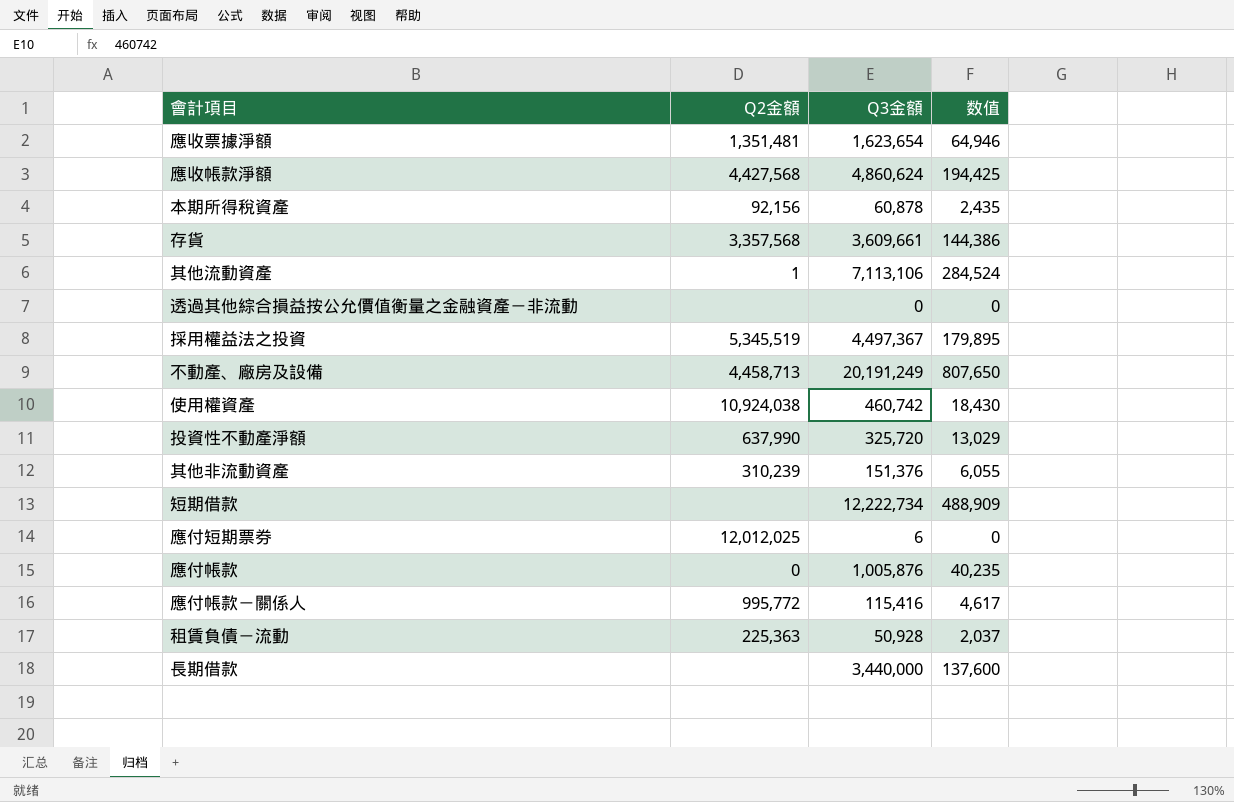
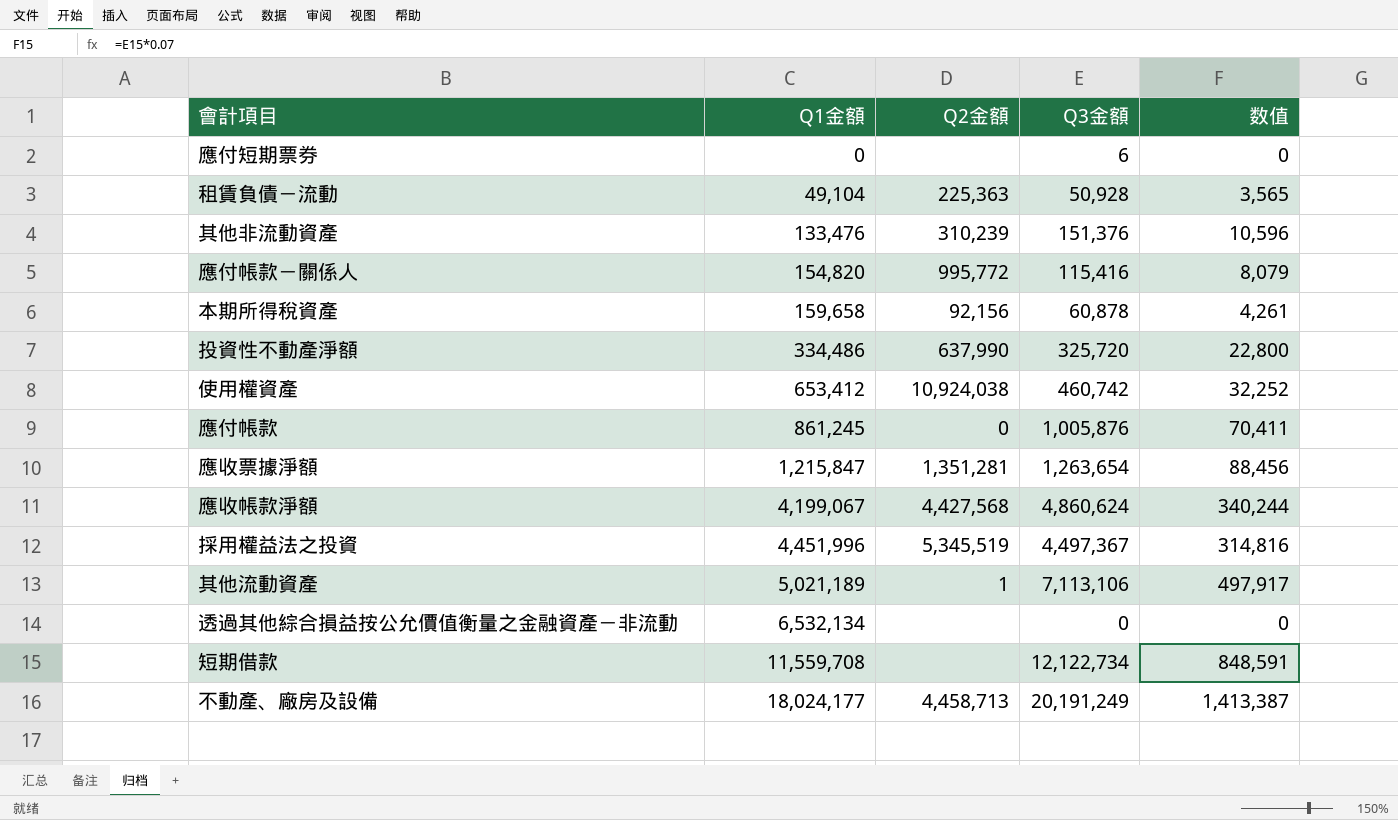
row order: none -> Q1金額 ascending
column Q1金額 | position: none -> 2
column 数值 | formula: [Q3金額] * 0.04 -> [Q3金額] * 0.07
row 存貨: 3,357,568 | 3,609,661 | 144,386 -> none
row 長期借款: none | 3,440,000 | 137,600 -> none
應付短期票券 | Q2金額: 12,012,025 -> none
應收票據淨額 | Q2金額: 1,351,481 -> 1,351,281
應收票據淨額 | Q3金額: 1,623,654 -> 1,263,654
短期借款 | Q3金額: 12,222,734 -> 12,122,734

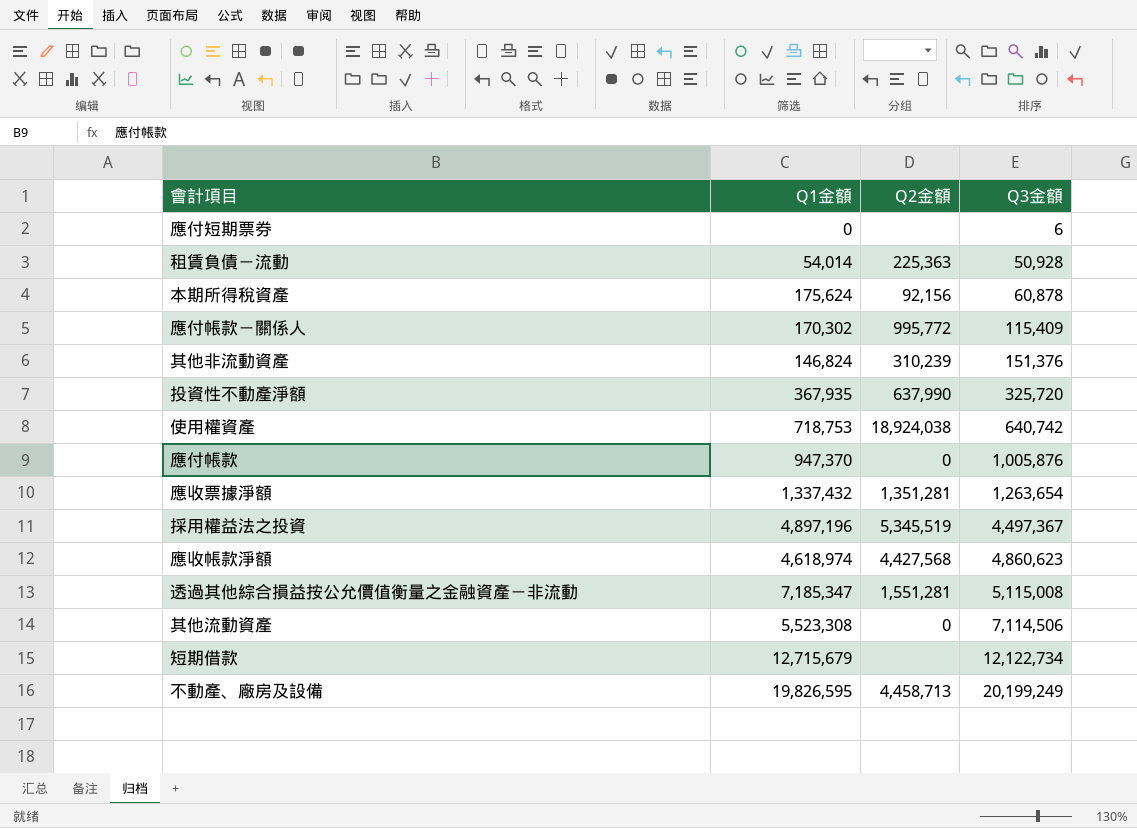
row order: Q1金額 ascending -> Q3金額 ascending
column 数值 | formula: [Q3金額] * 0.07 -> none
租賃負債－流動 | Q1金額: 49,104 -> 54,014
本期所得稅資產 | Q1金額: 159,658 -> 175,624
應付帳款－關係人 | Q1金額: 154,820 -> 170,302
應付帳款－關係人 | Q3金額: 115,416 -> 115,409
其他非流動資產 | Q1金額: 133,476 -> 146,824
投資性不動產淨額 | Q1金額: 334,486 -> 367,935
使用權資產 | Q1金額: 653,412 -> 718,753
使用權資產 | Q2金額: 10,924,038 -> 18,924,038
使用權資產 | Q3金額: 460,742 -> 640,742
應付帳款 | Q1金額: 861,245 -> 947,370
應收票據淨額 | Q1金額: 1,215,847 -> 1,337,432
採用權益法之投資 | Q1金額: 4,451,996 -> 4,897,196
應收帳款淨額 | Q1金額: 4,199,067 -> 4,618,974
應收帳款淨額 | Q3金額: 4,860,624 -> 4,860,623
透過其他綜合損益按公允價值衡量之金融資產－非流動 | Q1金額: 6,532,134 -> 7,185,347
透過其他綜合損益按公允價值衡量之金融資產－非流動 | Q2金額: none -> 1,551,281
透過其他綜合損益按公允價值衡量之金融資產－非流動 | Q3金額: 0 -> 5,115,008
其他流動資產 | Q1金額: 5,021,189 -> 5,523,308
其他流動資產 | Q2金額: 1 -> 0
其他流動資產 | Q3金額: 7,113,106 -> 7,114,506
短期借款 | Q1金額: 11,559,708 -> 12,715,679
不動產、廠房及設備 | Q1金額: 18,024,177 -> 19,826,595
不動產、廠房及設備 | Q3金額: 20,191,249 -> 20,199,249

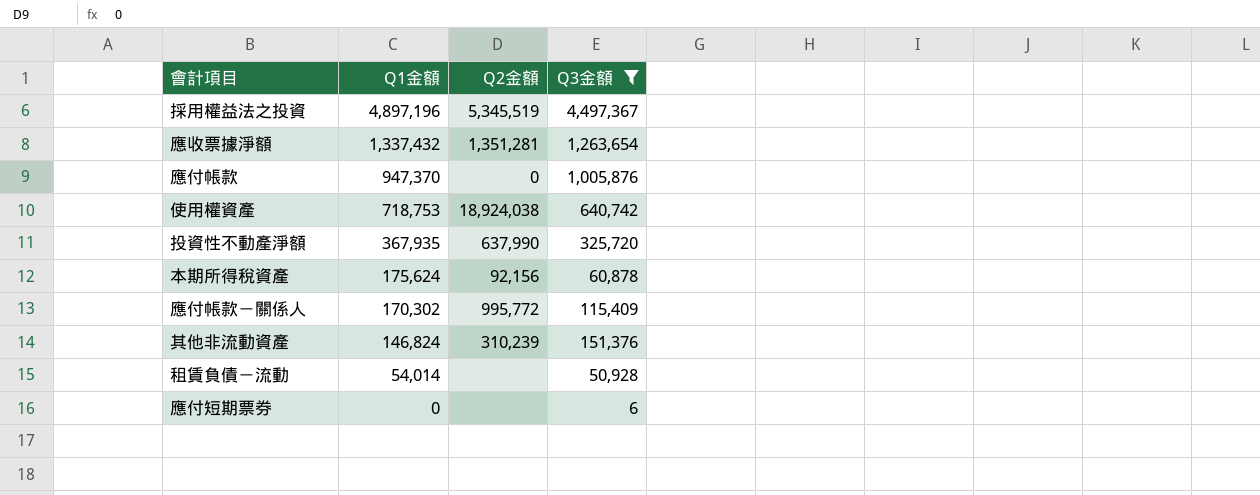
filter: none -> Q3金額 <= 4,497,367
row order: Q3金額 ascending -> Q1金額 descending
租賃負債－流動 | Q2金額: 225,363 -> none

